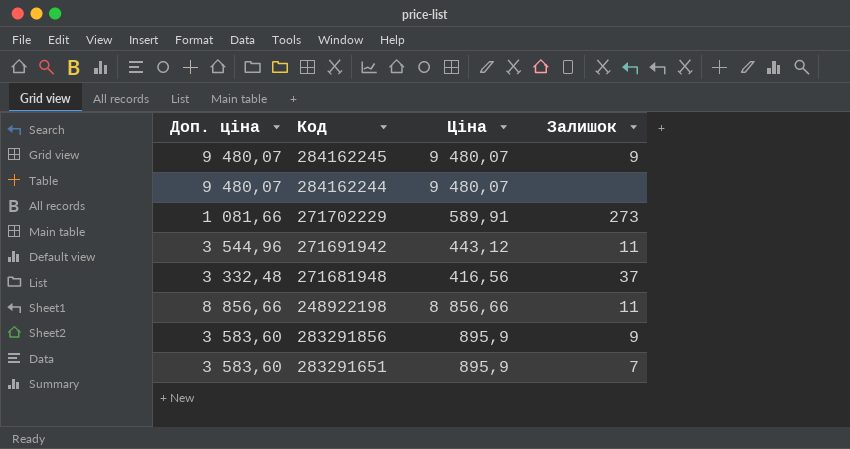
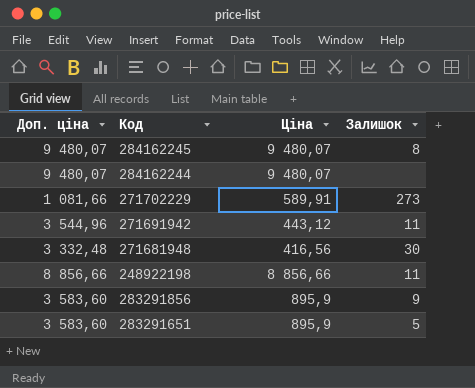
284162245 | Залишок: 9 -> 8
271681948 | Залишок: 37 -> 30
283291651 | Залишок: 7 -> 5

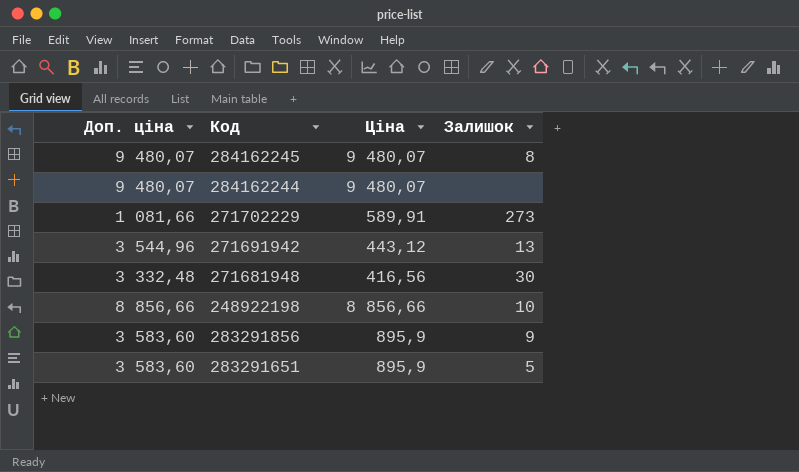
271691942 | Залишок: 11 -> 13
248922198 | Залишок: 11 -> 10

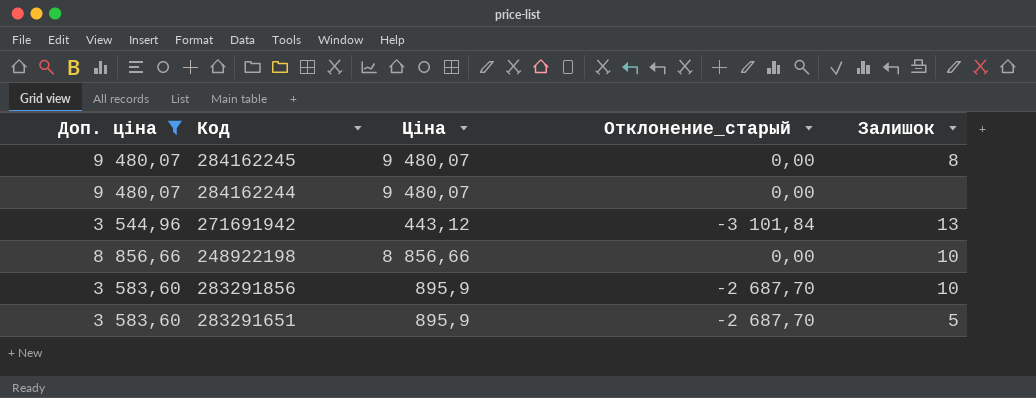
filter: none -> Доп. ціна >= 3 544,96
column Отклонение_старый | formula: none -> [Ціна] - [Доп. ціна]
283291856 | Залишок: 9 -> 10

